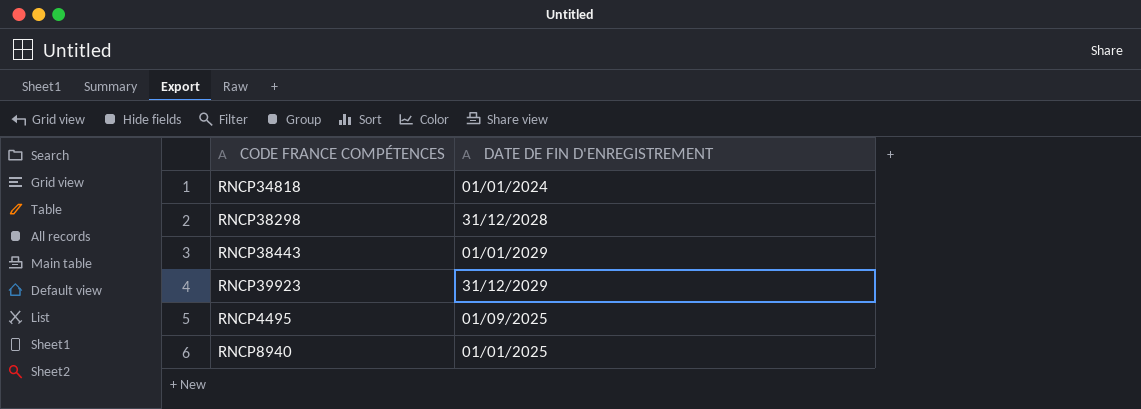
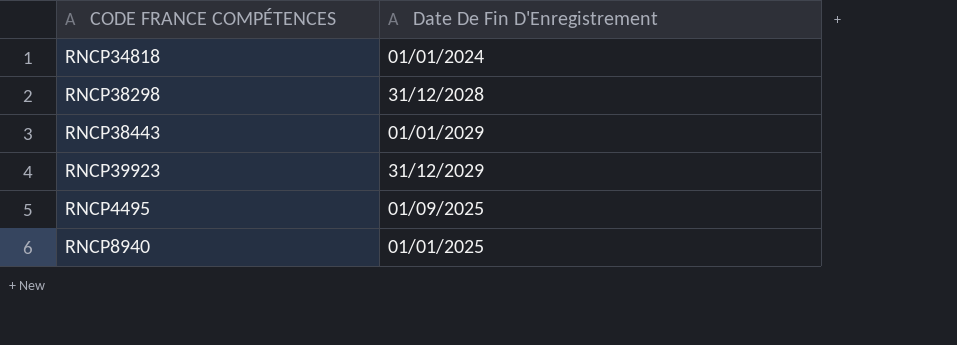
column name: DATE DE FIN D'ENREGISTREMENT -> Date De Fin D'Enregistrement

